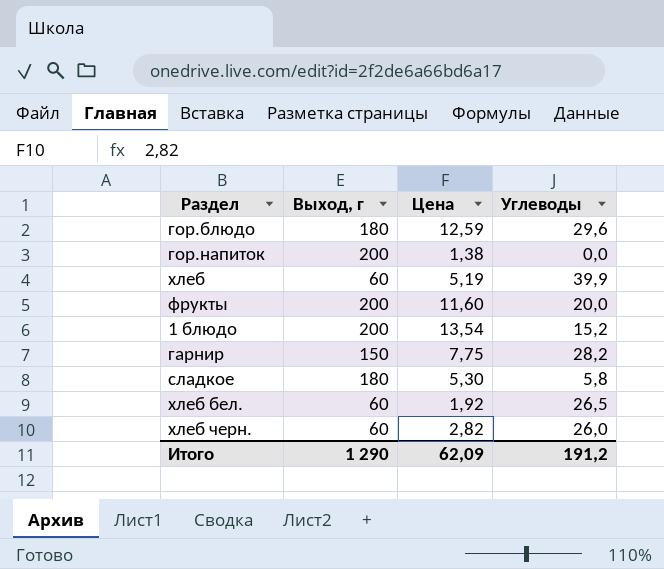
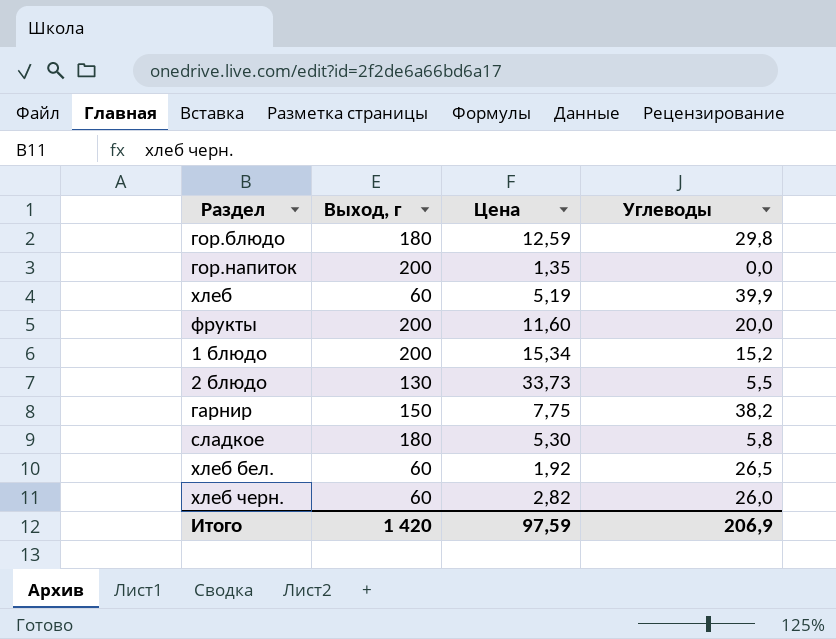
гор.блюдо | Углеводы: 29,6 -> 29,8
гор.напиток | Цена: 1,38 -> 1,35
1 блюдо | Цена: 13,54 -> 15,34
row 2 блюдо: none -> 130 | 33,73 | 5,5
гарнир | Углеводы: 28,2 -> 38,2
Итого | Выход, г: 1 290 -> 1 420
Итого | Цена: 62,09 -> 97,59
Итого | Углеводы: 191,2 -> 206,9

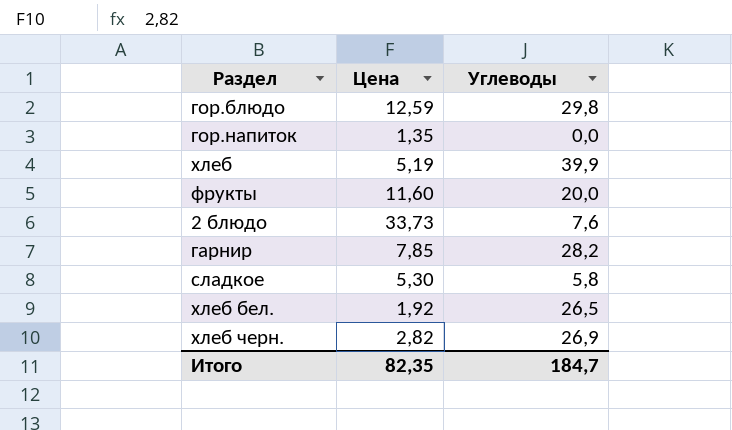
column Выход, г | position: 2 -> none
row 1 блюдо: 200 | 15,34 | 15,2 -> none
2 блюдо | Углеводы: 5,5 -> 7,6
гарнир | Цена: 7,75 -> 7,85
гарнир | Углеводы: 38,2 -> 28,2
хлеб черн. | Углеводы: 26,0 -> 26,9
Итого | Цена: 97,59 -> 82,35
Итого | Углеводы: 206,9 -> 184,7

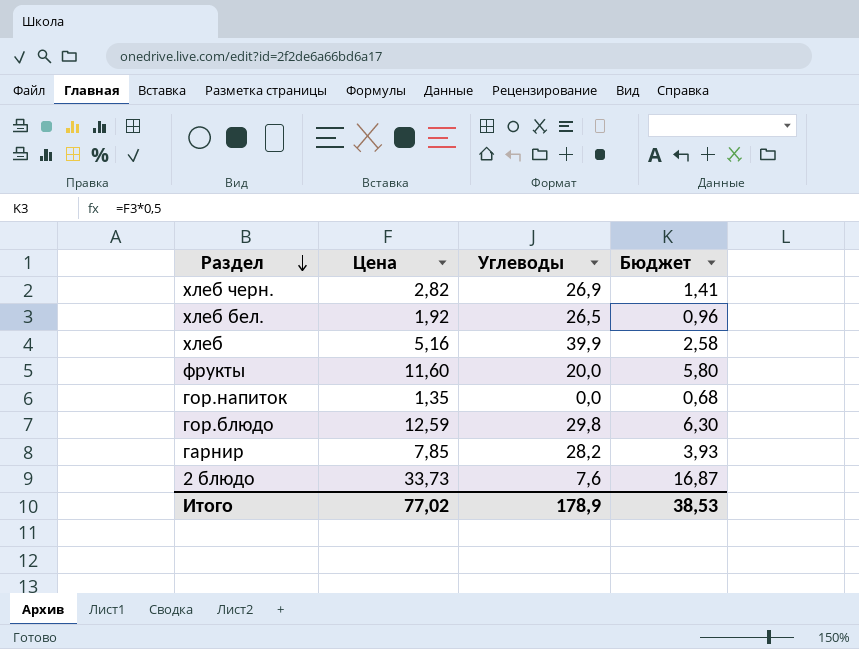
row order: none -> Раздел descending
column Бюджет | formula: none -> [Цена] * 0,5
row сладкое: 5,30 | 5,8 -> none
хлеб | Цена: 5,19 -> 5,16
Итого | Цена: 82,35 -> 77,02
Итого | Углеводы: 184,7 -> 178,9

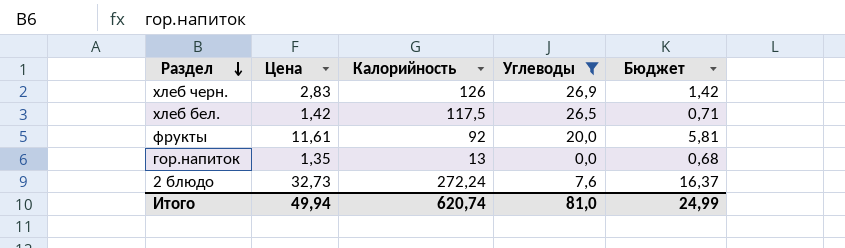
filter: none -> Углеводы <= 26,9
column Калорийность | position: none -> 3
хлеб черн. | Цена: 2,82 -> 2,83
хлеб черн. | Бюджет: 1,41 -> 1,42
хлеб бел. | Цена: 1,92 -> 1,42
хлеб бел. | Бюджет: 0,96 -> 0,71
фрукты | Цена: 11,60 -> 11,61
фрукты | Бюджет: 5,80 -> 5,81
2 блюдо | Цена: 33,73 -> 32,73
2 блюдо | Бюджет: 16,87 -> 16,37
Итого | Цена: 77,02 -> 49,94
Итого | Углеводы: 178,9 -> 81,0
Итого | Бюджет: 38,53 -> 24,99

